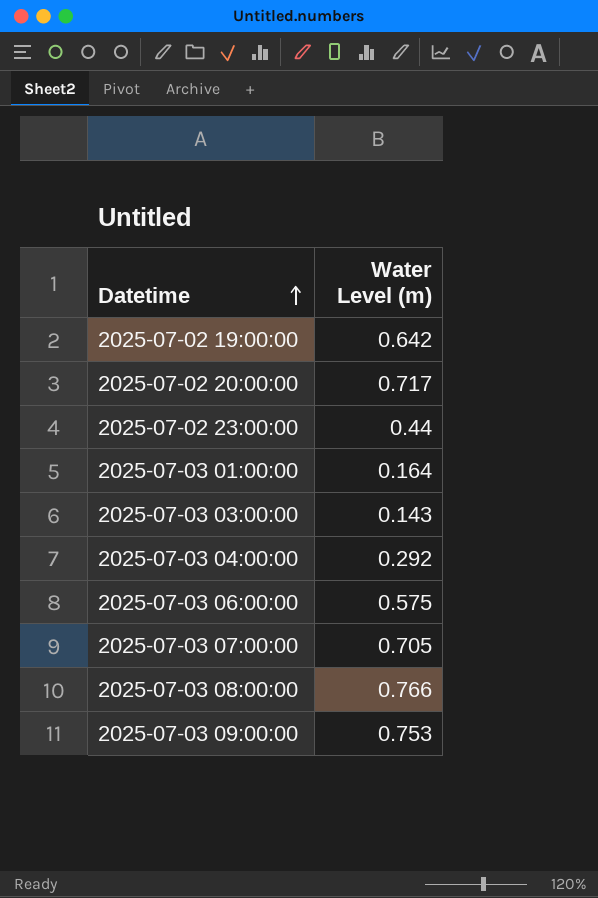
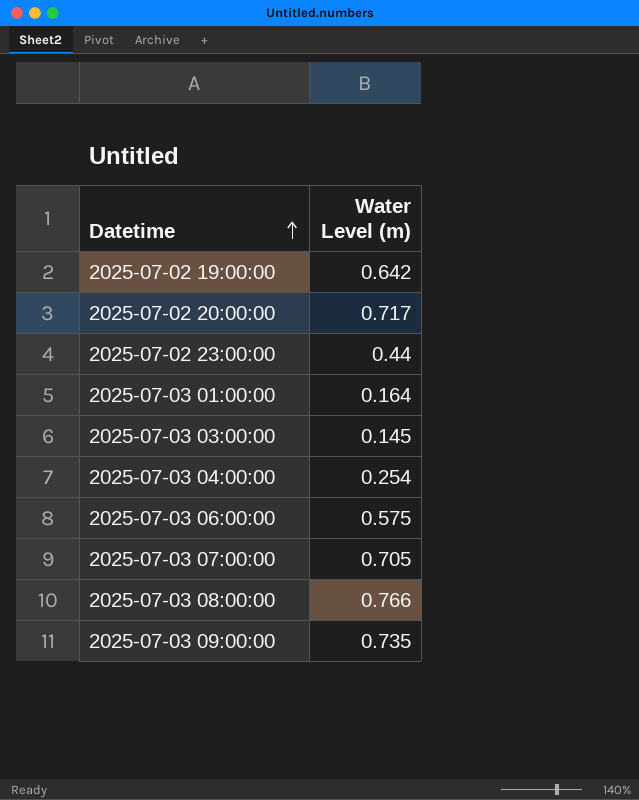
2025-07-03 03:00:00 | Water Level (m): 0.143 -> 0.145
2025-07-03 04:00:00 | Water Level (m): 0.292 -> 0.254
2025-07-03 09:00:00 | Water Level (m): 0.753 -> 0.735

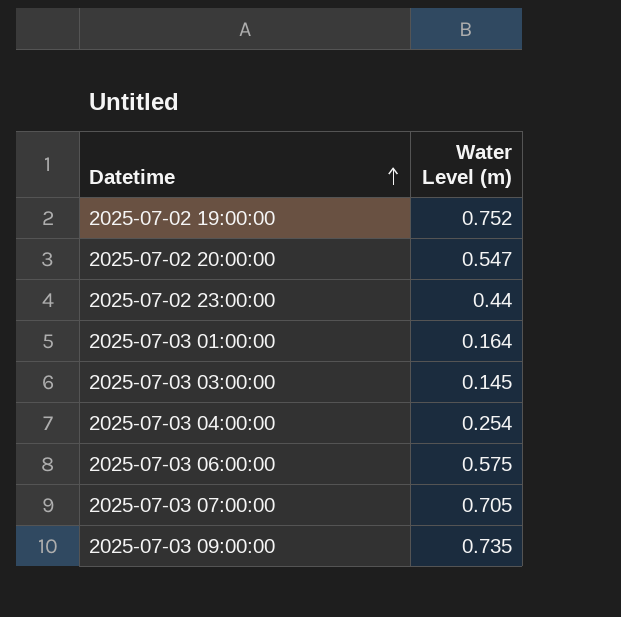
row 2025-07-03 08:00:00: 0.766 -> none
2025-07-02 19:00:00 | Water Level (m): 0.642 -> 0.752
2025-07-02 20:00:00 | Water Level (m): 0.717 -> 0.547

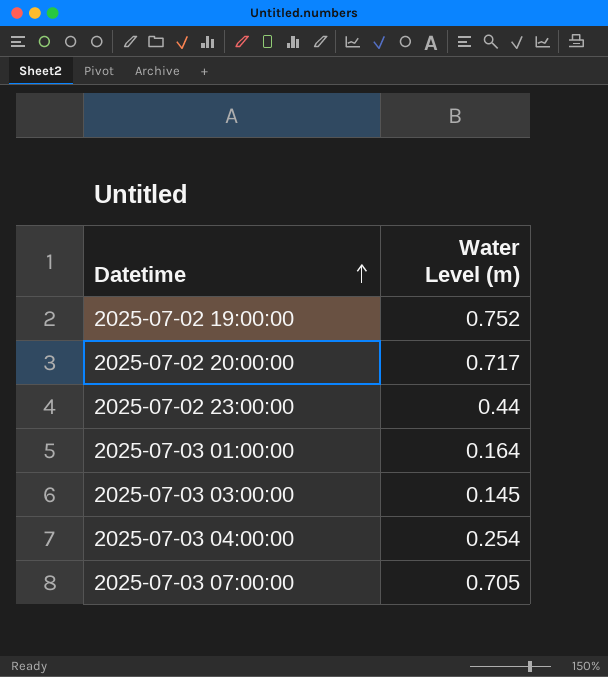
row 2025-07-03 06:00:00: 0.575 -> none
row 2025-07-03 09:00:00: 0.735 -> none
2025-07-02 20:00:00 | Water Level (m): 0.547 -> 0.717

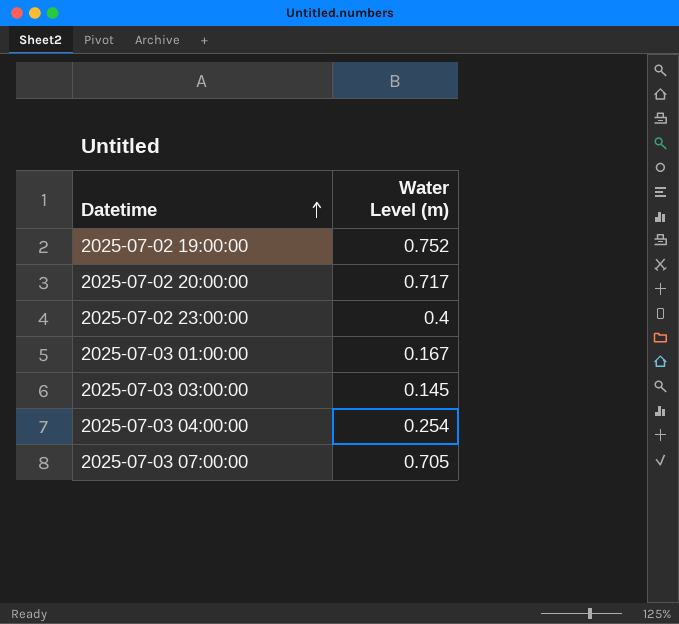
2025-07-02 23:00:00 | Water Level (m): 0.44 -> 0.4
2025-07-03 01:00:00 | Water Level (m): 0.164 -> 0.167

